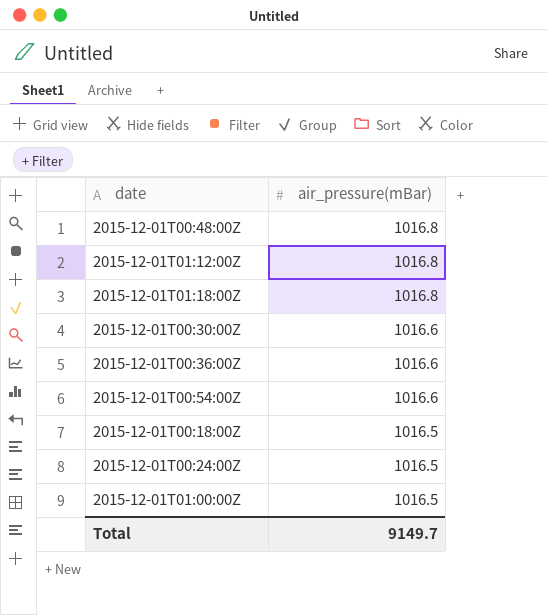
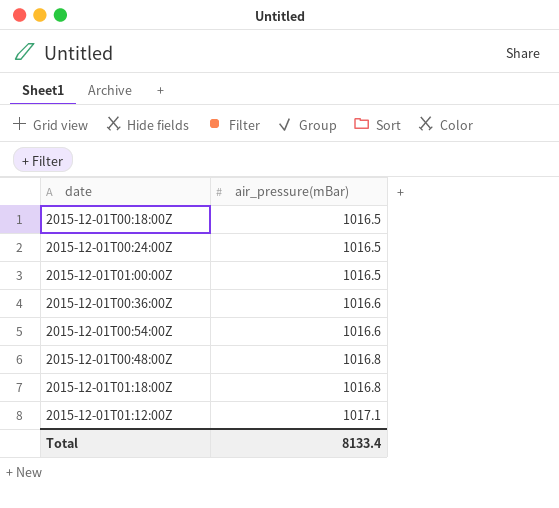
row order: air_pressure(mBar) descending -> air_pressure(mBar) ascending
row 2015-12-01T00:30:00Z: 1016.6 -> none
2015-12-01T01:12:00Z | air_pressure(mBar): 1016.8 -> 1017.1
Total | air_pressure(mBar): 9149.7 -> 8133.4

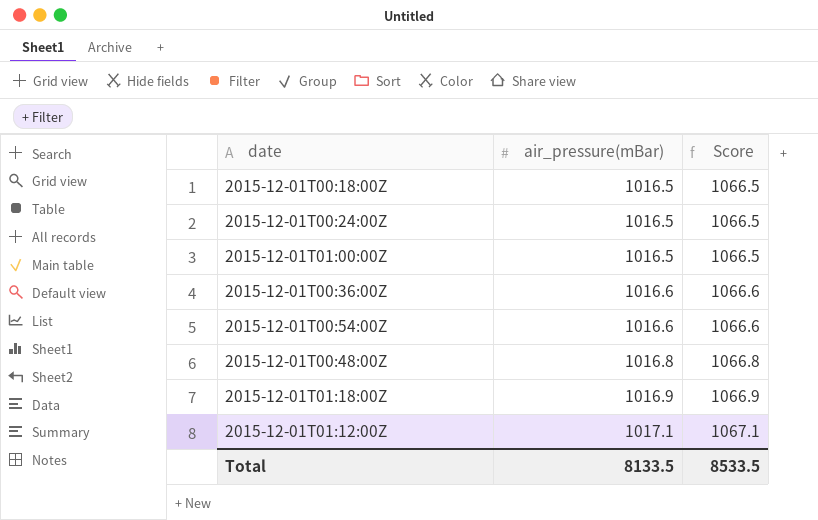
column Score | formula: none -> [air_pressure(mBar)] + 50
2015-12-01T01:18:00Z | air_pressure(mBar): 1016.8 -> 1016.9
Total | air_pressure(mBar): 8133.4 -> 8133.5

